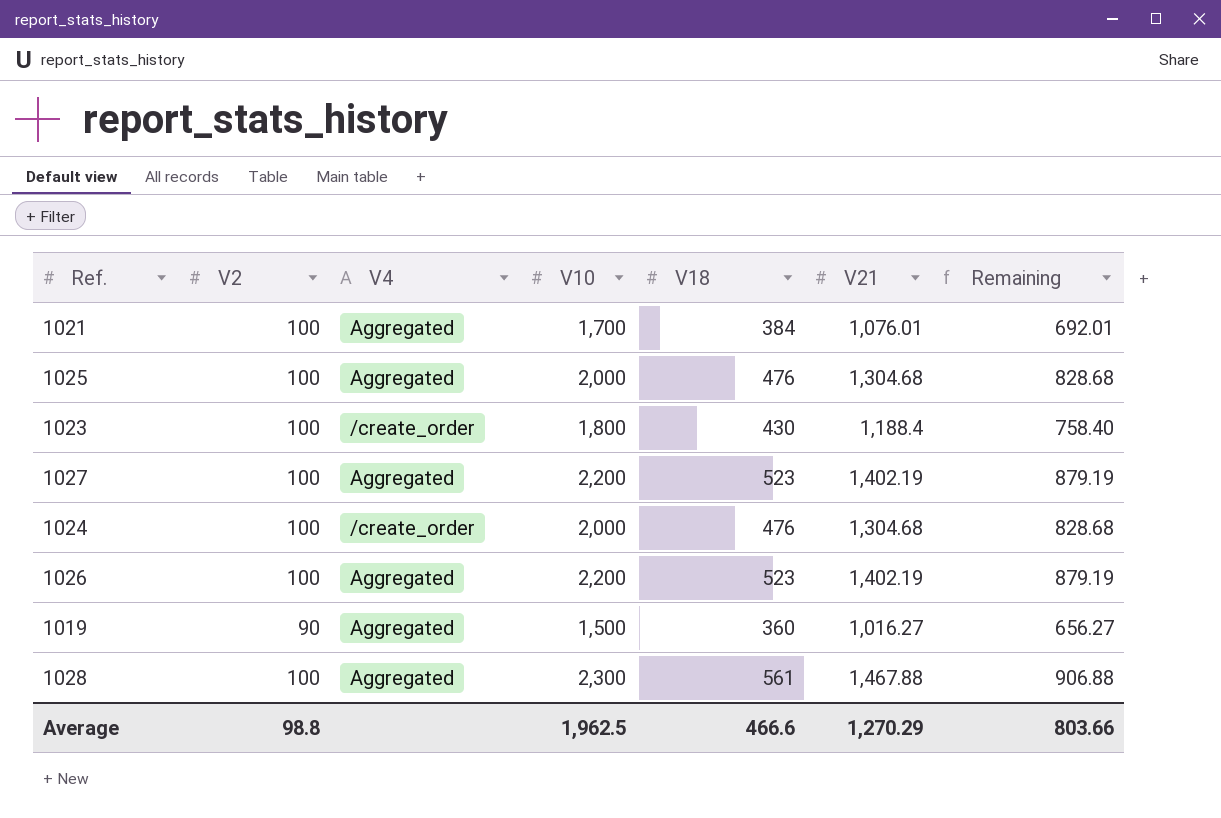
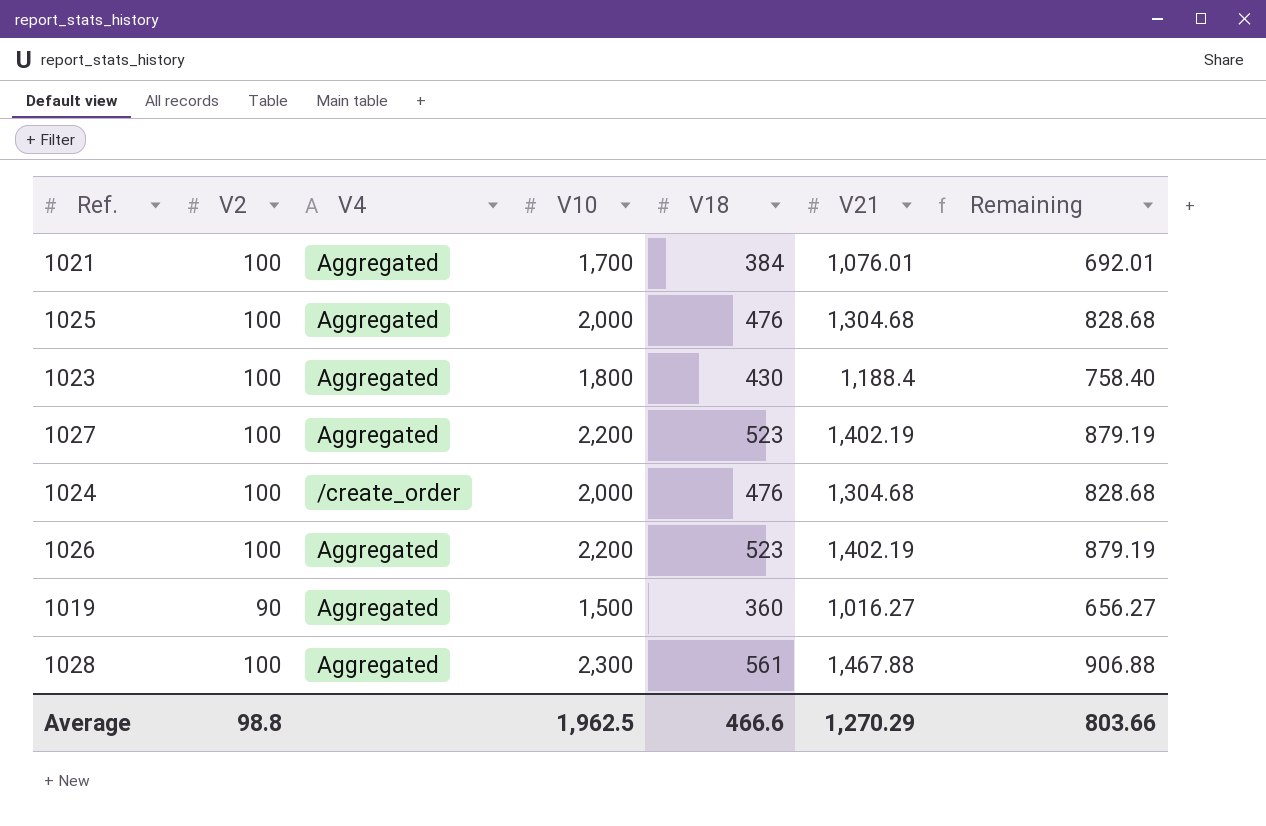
1023 | V4: /create_order -> Aggregated

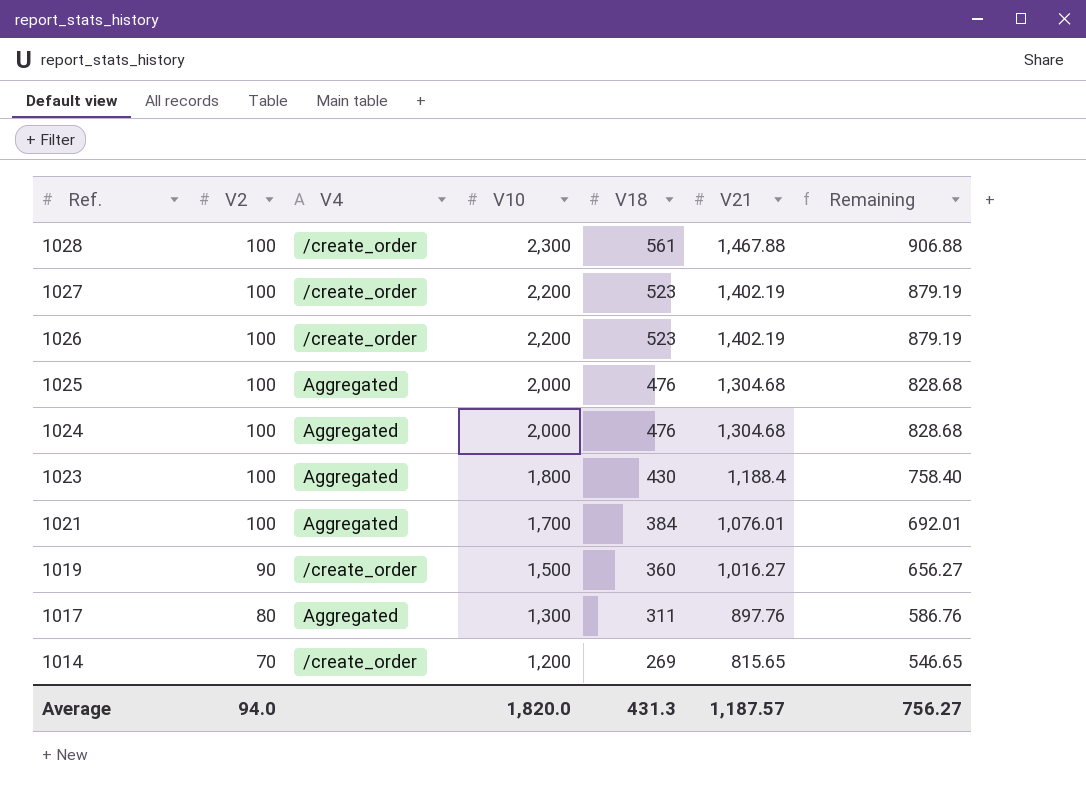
row order: none -> Ref. descending
1028 | V4: Aggregated -> /create_order
1027 | V4: Aggregated -> /create_order
1026 | V4: Aggregated -> /create_order
1024 | V4: /create_order -> Aggregated
1019 | V4: Aggregated -> /create_order
row 1017: none -> 80 | Aggregated | 1,300 | 311 | 897.76 | 586.76
row 1014: none -> 70 | /create_order | 1,200 | 269 | 815.65 | 546.65
Average | V2: 98.8 -> 94.0
Average | V10: 1,962.5 -> 1,820.0
Average | V18: 466.6 -> 431.3
Average | V21: 1,270.29 -> 1,187.57
Average | Remaining: 803.66 -> 756.27

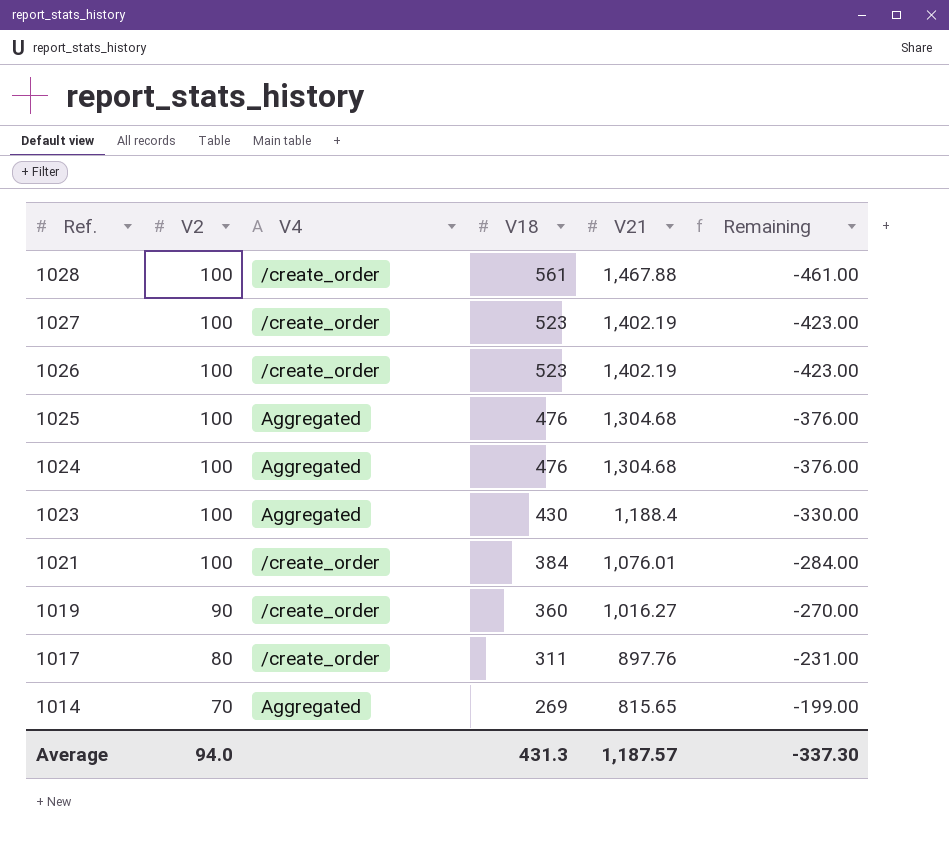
column V10 | position: 4 -> none
column Remaining | formula: [V21] - [V18] -> [V2] - [V18]
1021 | V4: Aggregated -> /create_order
1017 | V4: Aggregated -> /create_order
1014 | V4: /create_order -> Aggregated
Average | Remaining: 756.27 -> -337.30

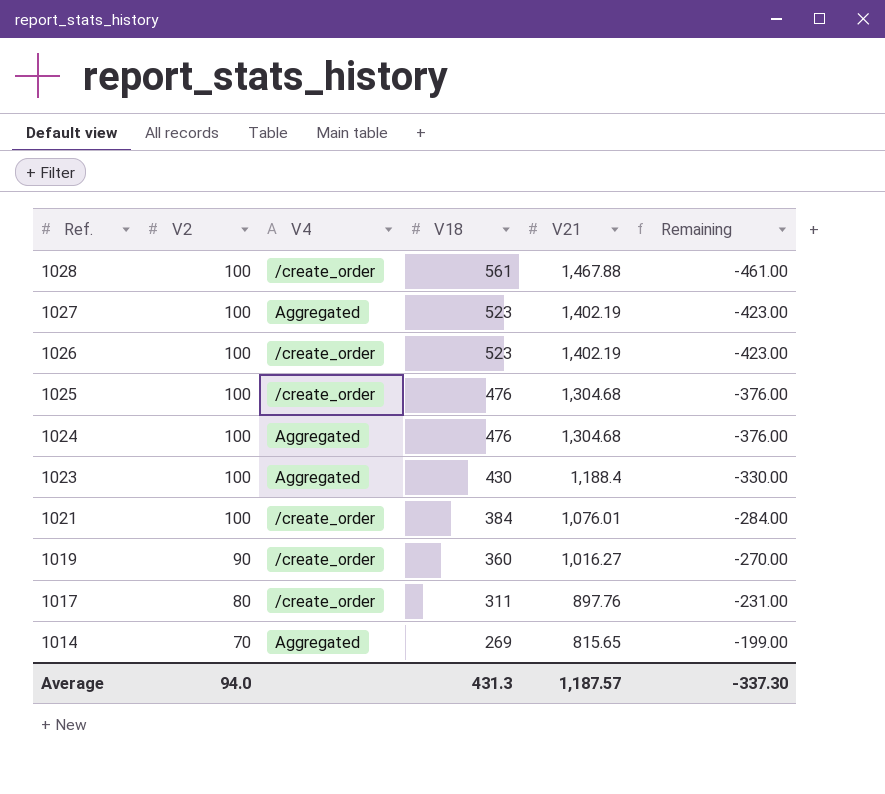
1027 | V4: /create_order -> Aggregated
1025 | V4: Aggregated -> /create_order

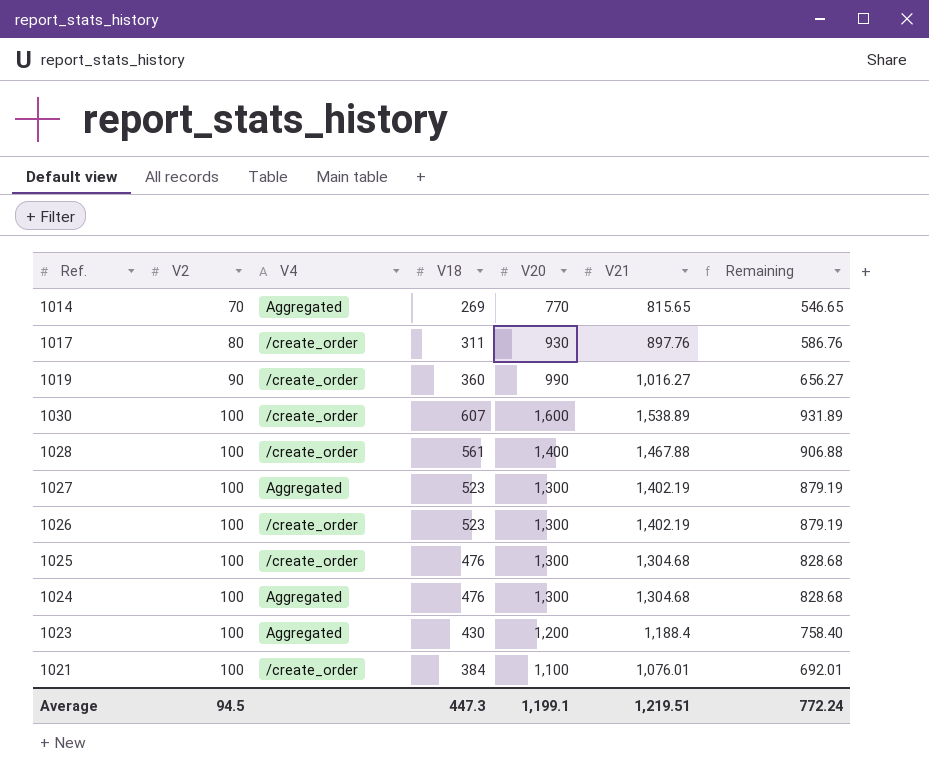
row order: Ref. descending -> V2 ascending
column V20 | position: none -> 5
column Remaining | formula: [V2] - [V18] -> [V21] - [V18]
row 1030: none -> 100 | /create_order | 607 | 1,600 | 1,538.89 | 931.89
Average | V2: 94.0 -> 94.5
Average | V18: 431.3 -> 447.3
Average | V21: 1,187.57 -> 1,219.51
Average | Remaining: -337.30 -> 772.24

